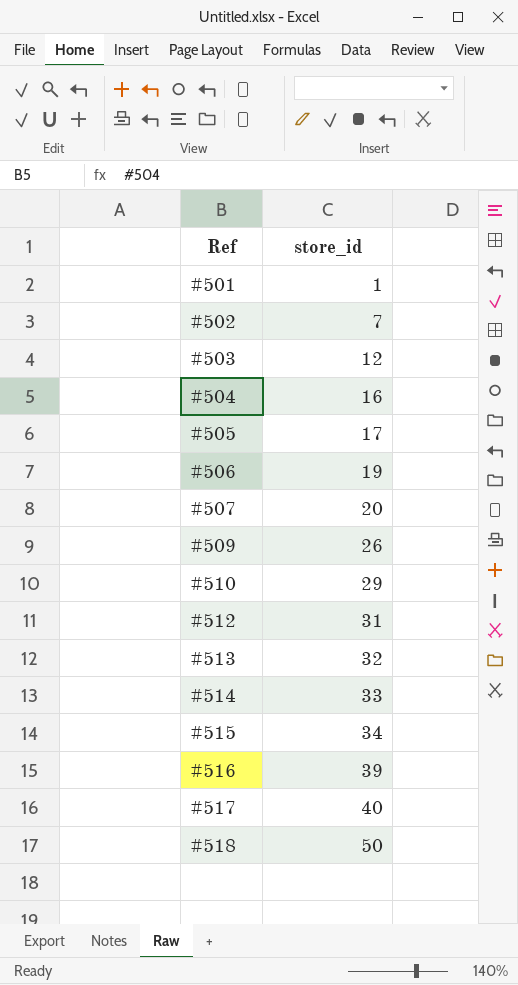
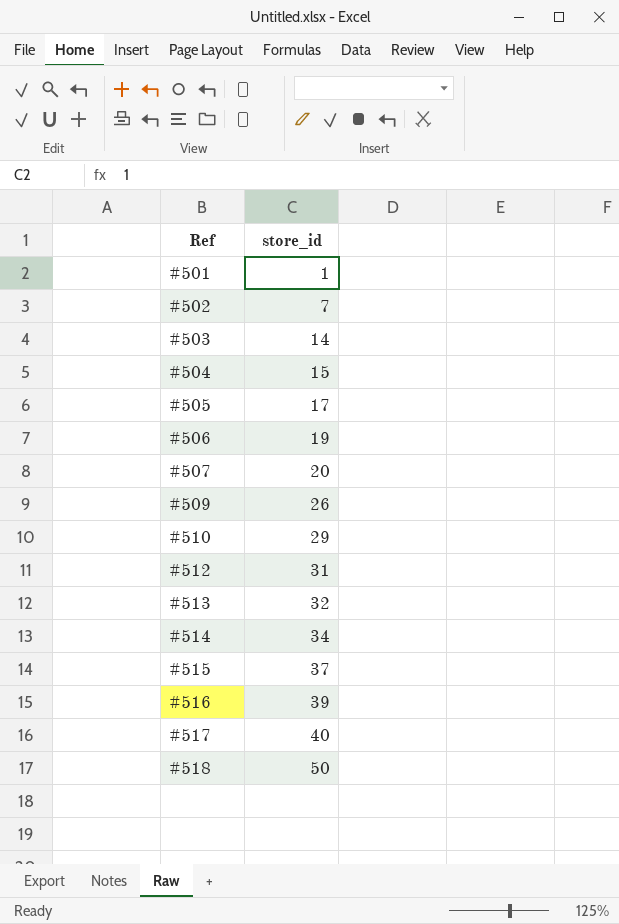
#503 | store_id: 12 -> 14
#504 | store_id: 16 -> 15
#514 | store_id: 33 -> 34
#515 | store_id: 34 -> 37

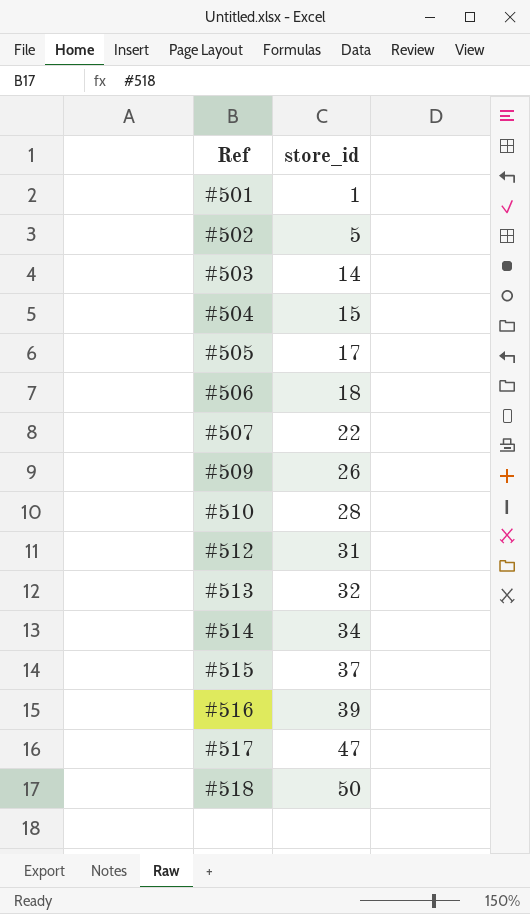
#502 | store_id: 7 -> 5
#506 | store_id: 19 -> 18
#507 | store_id: 20 -> 22
#510 | store_id: 29 -> 28
#517 | store_id: 40 -> 47

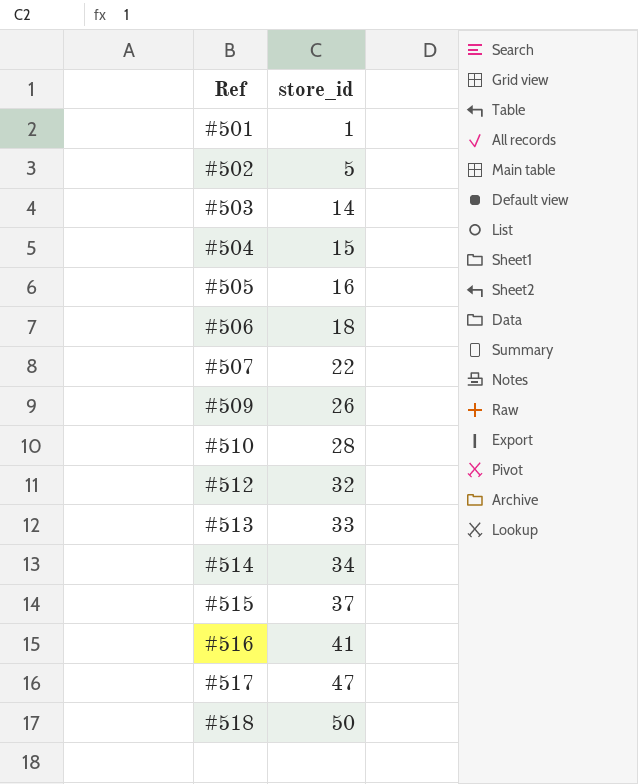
#505 | store_id: 17 -> 16
#512 | store_id: 31 -> 32
#513 | store_id: 32 -> 33
#516 | store_id: 39 -> 41

